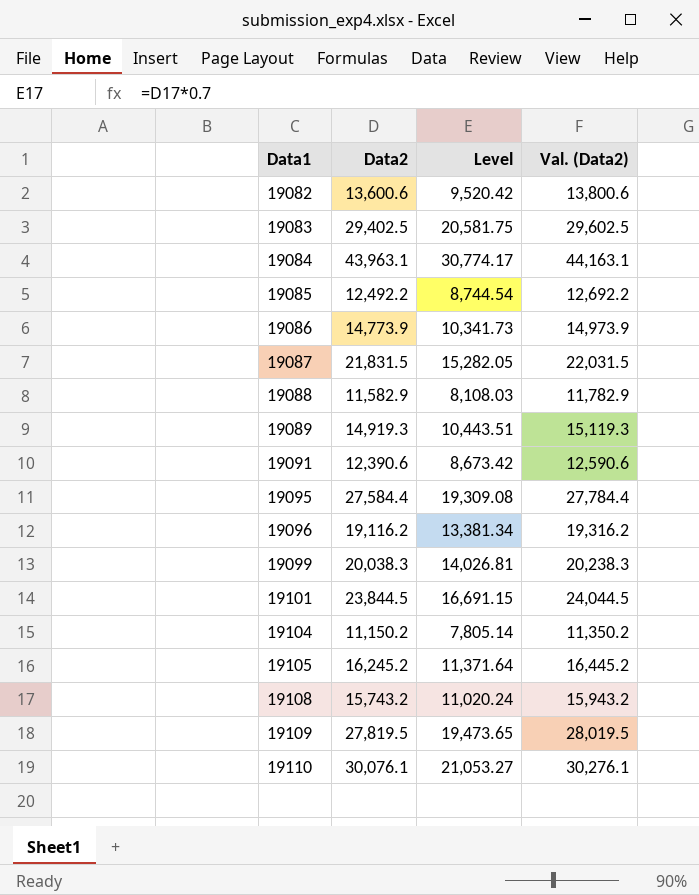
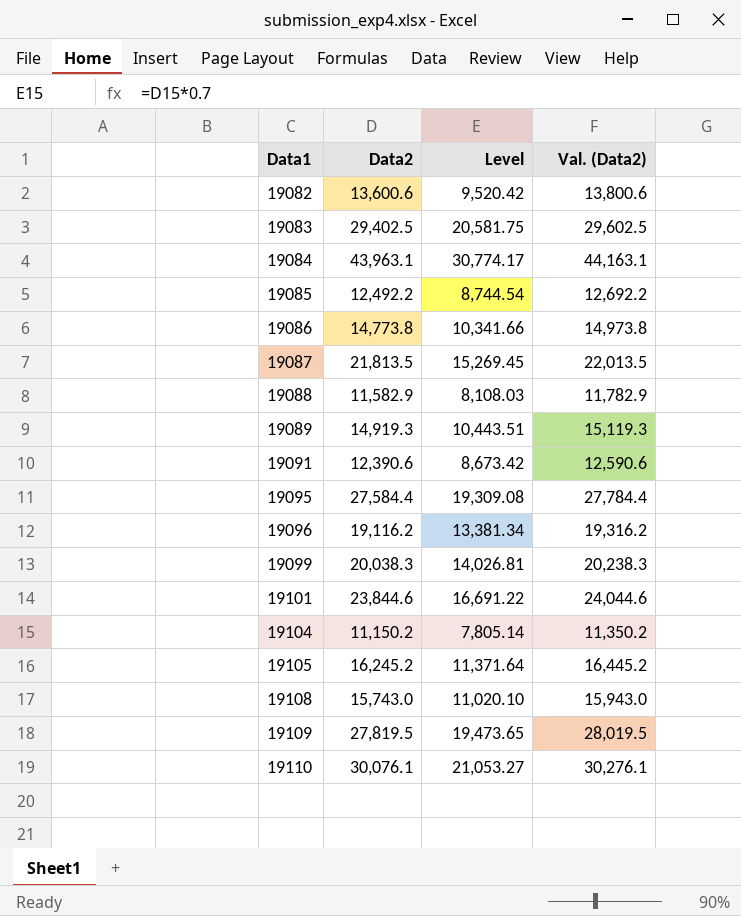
19086 | Data2: 14,773.9 -> 14,773.8
19086 | Level: 10,341.73 -> 10,341.66
19086 | Val. (Data2): 14,973.9 -> 14,973.8
19087 | Data2: 21,831.5 -> 21,813.5
19087 | Level: 15,282.05 -> 15,269.45
19087 | Val. (Data2): 22,031.5 -> 22,013.5
19101 | Data2: 23,844.5 -> 23,844.6
19101 | Level: 16,691.15 -> 16,691.22
19101 | Val. (Data2): 24,044.5 -> 24,044.6
19108 | Data2: 15,743.2 -> 15,743.0
19108 | Level: 11,020.24 -> 11,020.10
19108 | Val. (Data2): 15,943.2 -> 15,943.0

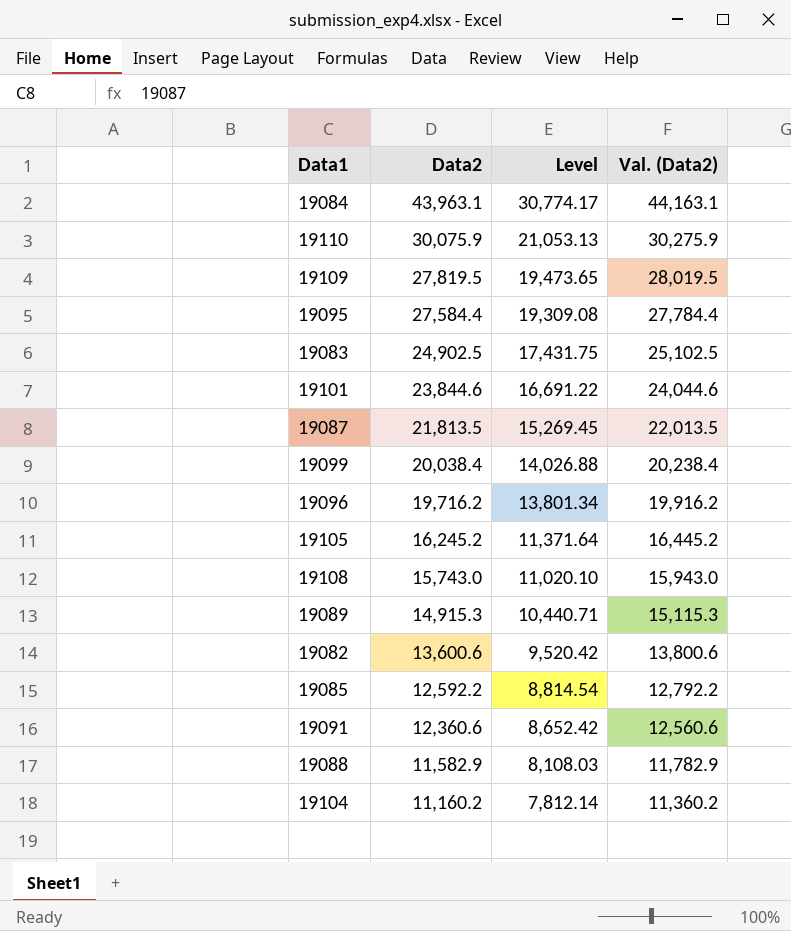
row order: Data1 ascending -> Data2 descending
row 19086: 14,773.8 | 10,341.66 | 14,973.8 -> none
19110 | Data2: 30,076.1 -> 30,075.9
19110 | Level: 21,053.27 -> 21,053.13
19110 | Val. (Data2): 30,276.1 -> 30,275.9
19083 | Data2: 29,402.5 -> 24,902.5
19083 | Level: 20,581.75 -> 17,431.75
19083 | Val. (Data2): 29,602.5 -> 25,102.5
19099 | Data2: 20,038.3 -> 20,038.4
19099 | Level: 14,026.81 -> 14,026.88
19099 | Val. (Data2): 20,238.3 -> 20,238.4
19096 | Data2: 19,116.2 -> 19,716.2
19096 | Level: 13,381.34 -> 13,801.34
19096 | Val. (Data2): 19,316.2 -> 19,916.2
19089 | Data2: 14,919.3 -> 14,915.3
19089 | Level: 10,443.51 -> 10,440.71
19089 | Val. (Data2): 15,119.3 -> 15,115.3
19085 | Data2: 12,492.2 -> 12,592.2
19085 | Level: 8,744.54 -> 8,814.54
19085 | Val. (Data2): 12,692.2 -> 12,792.2
19091 | Data2: 12,390.6 -> 12,360.6
19091 | Level: 8,673.42 -> 8,652.42
19091 | Val. (Data2): 12,590.6 -> 12,560.6
19104 | Data2: 11,150.2 -> 11,160.2
19104 | Level: 7,805.14 -> 7,812.14
19104 | Val. (Data2): 11,350.2 -> 11,360.2

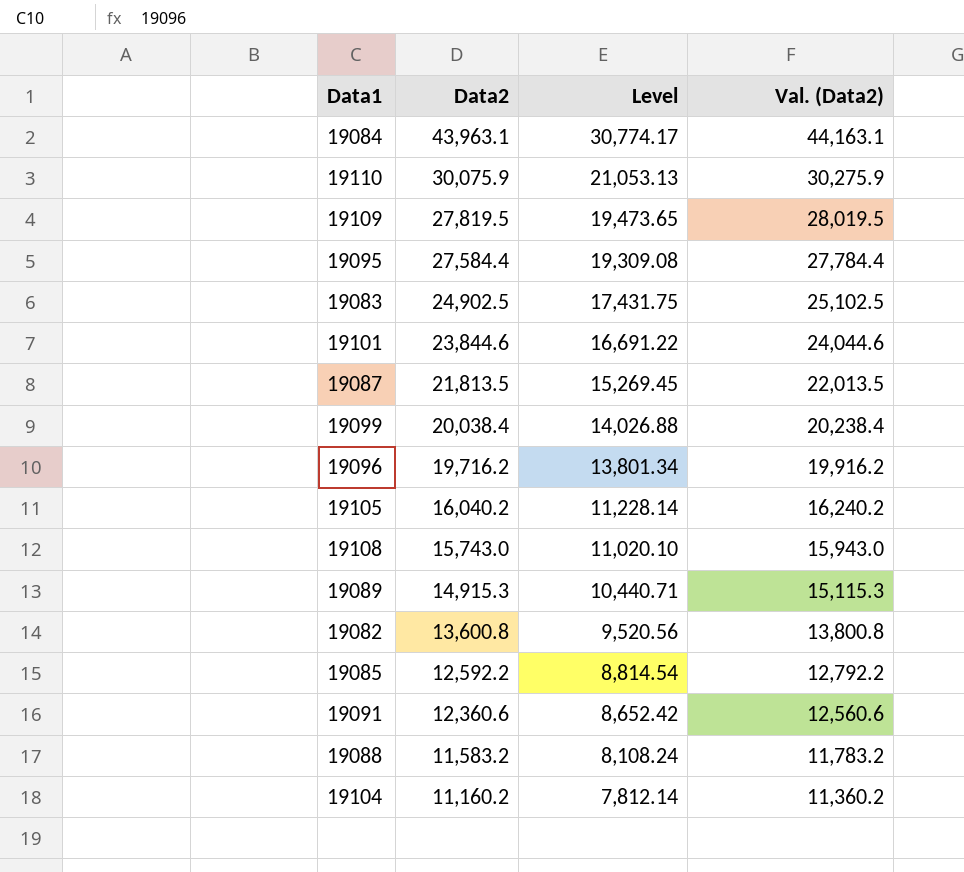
19105 | Data2: 16,245.2 -> 16,040.2
19105 | Level: 11,371.64 -> 11,228.14
19105 | Val. (Data2): 16,445.2 -> 16,240.2
19082 | Data2: 13,600.6 -> 13,600.8
19082 | Level: 9,520.42 -> 9,520.56
19082 | Val. (Data2): 13,800.6 -> 13,800.8
19088 | Data2: 11,582.9 -> 11,583.2
19088 | Level: 8,108.03 -> 8,108.24
19088 | Val. (Data2): 11,782.9 -> 11,783.2

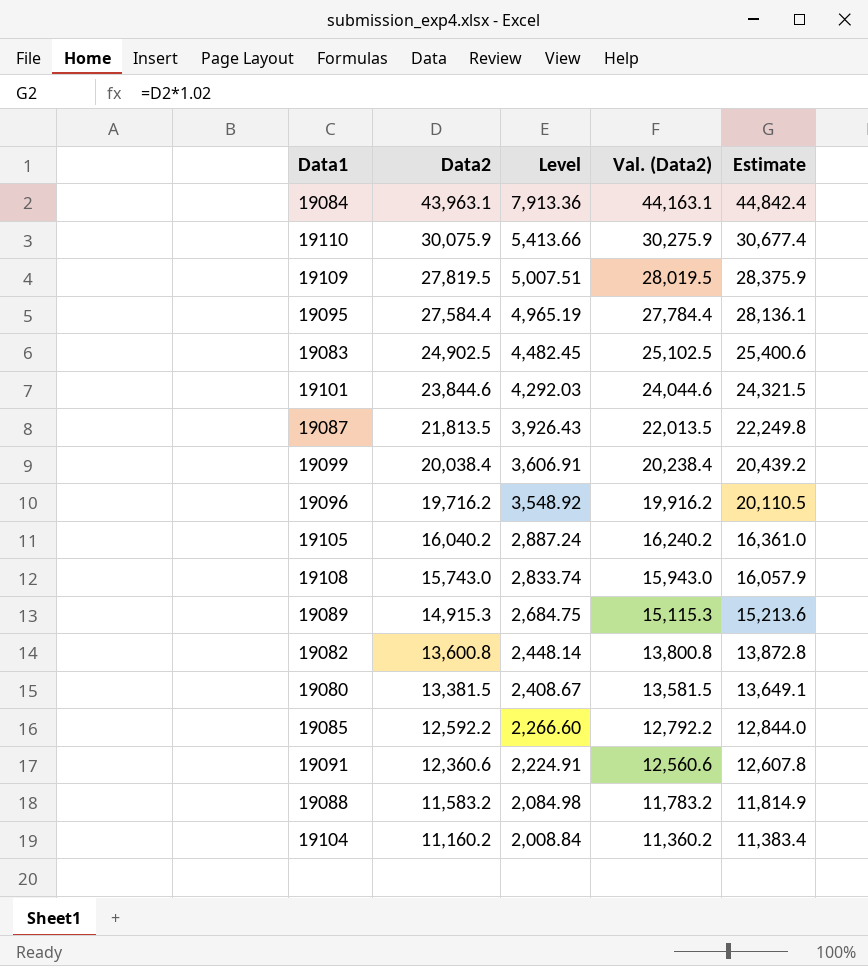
column Level | formula: [Data2] * 0.7 -> [Data2] * 0.18
column Estimate | formula: none -> [Data2] * 1.02
row 19080: none -> 13,381.5 | 2,408.67 | 13,581.5 | 13,649.1

